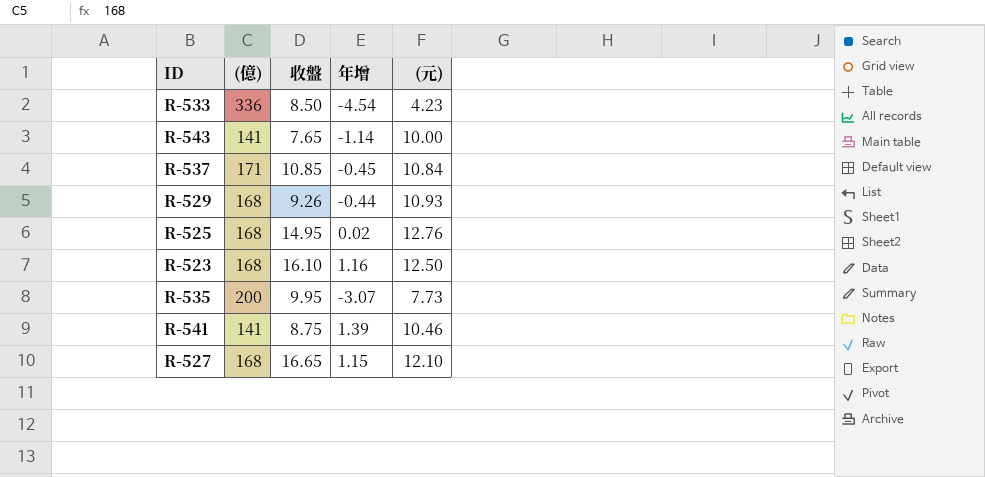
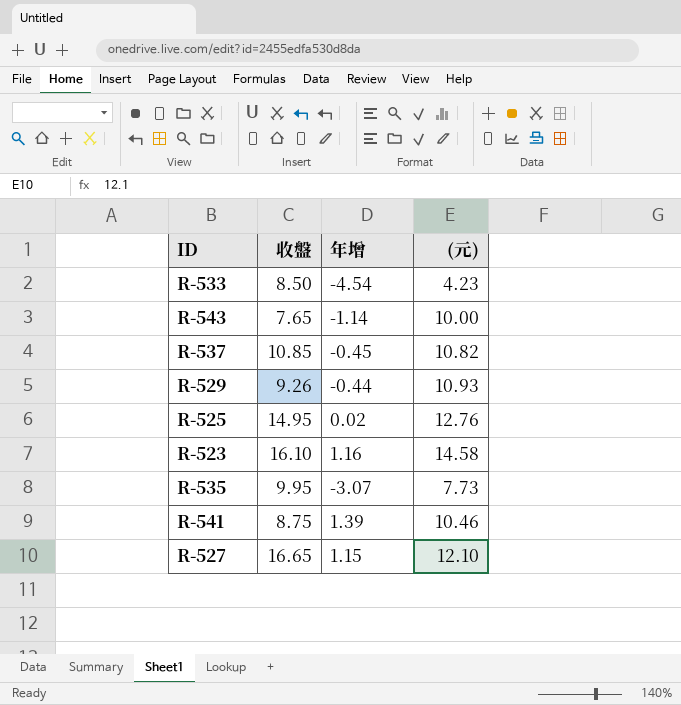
column (億) | position: 2 -> none
R-537 | (元): 10.84 -> 10.82
R-523 | (元): 12.50 -> 14.58

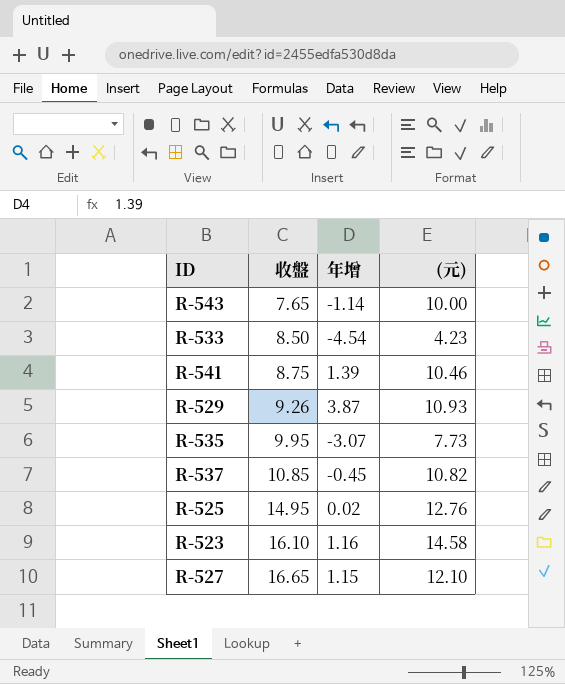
row order: none -> 收盤 ascending
R-529 | 年增: -0.44 -> 3.87

